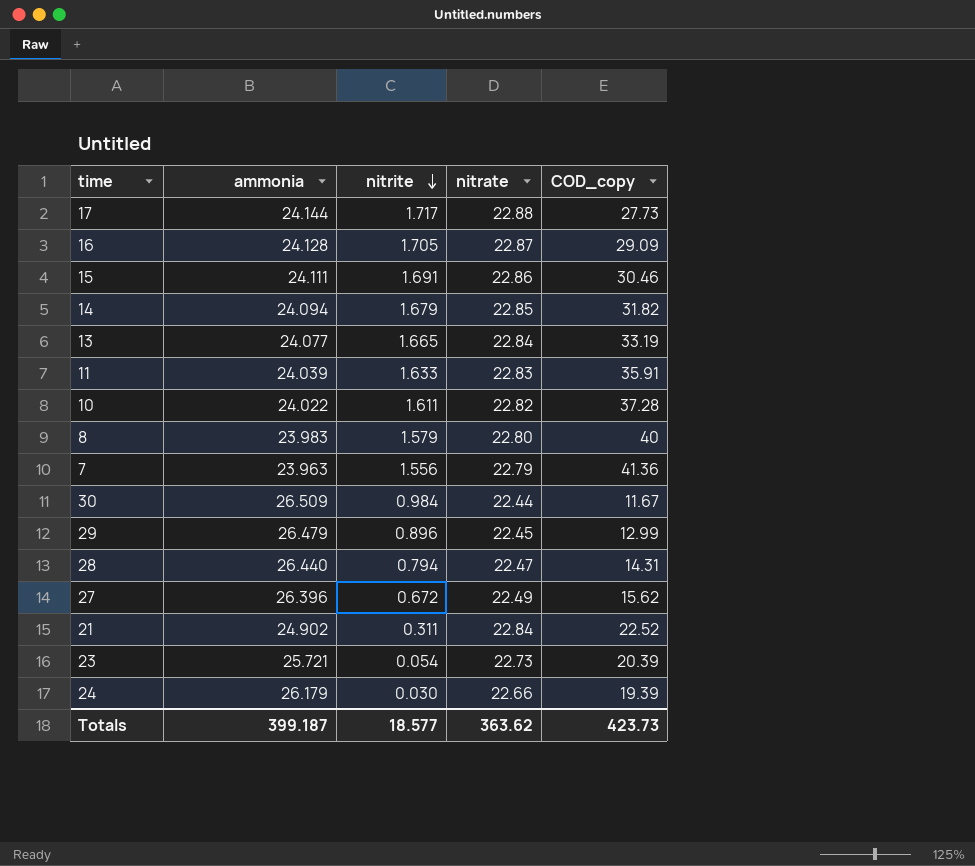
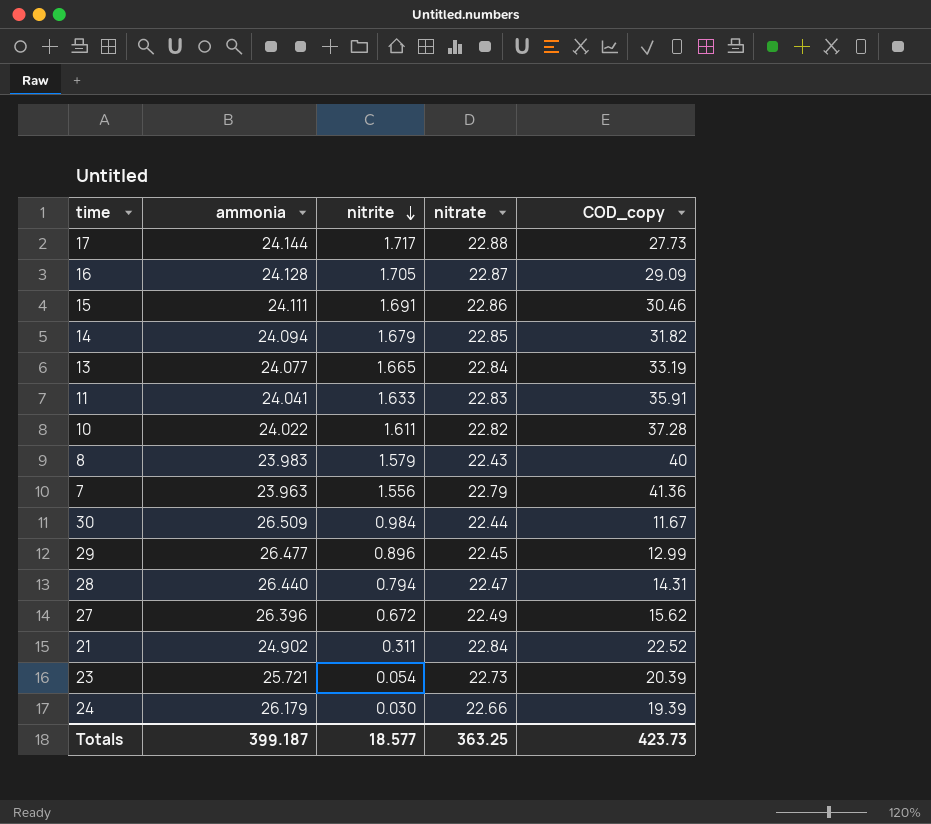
11 | ammonia: 24.039 -> 24.041
8 | nitrate: 22.80 -> 22.43
29 | ammonia: 26.479 -> 26.477
Totals | nitrate: 363.62 -> 363.25

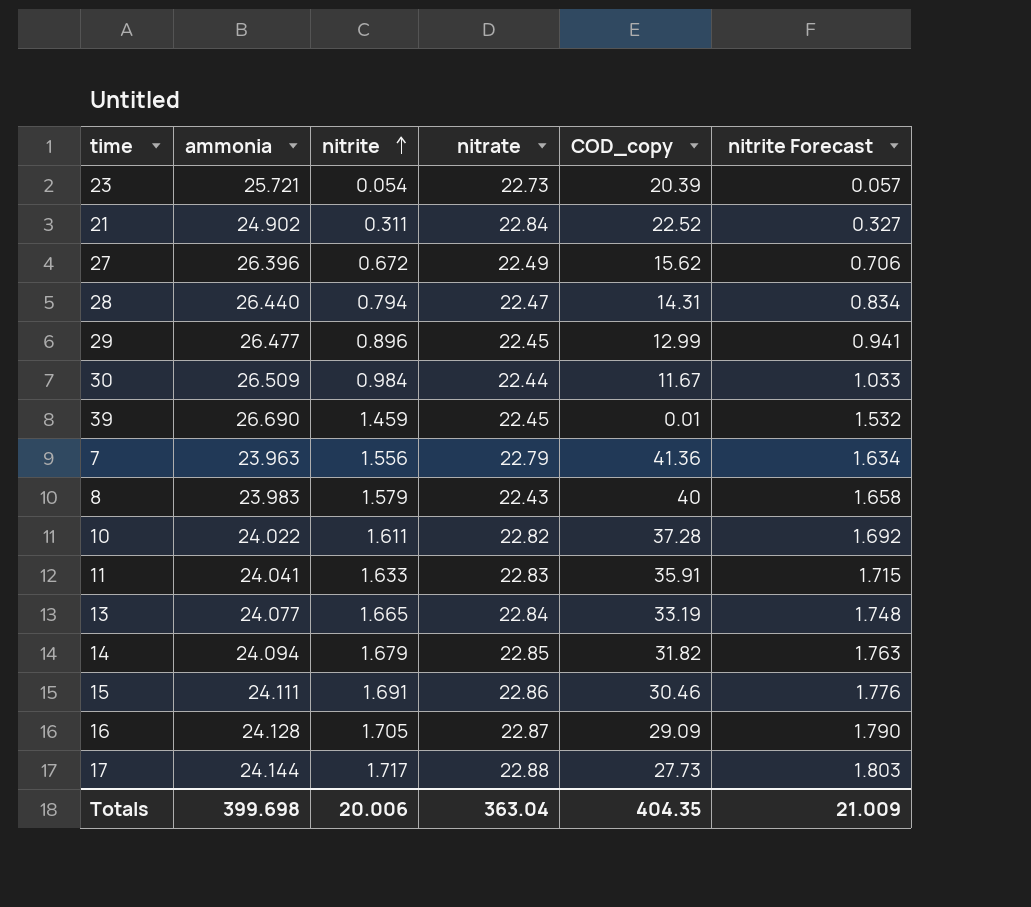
row order: nitrite descending -> nitrite ascending
column nitrite Forecast | formula: none -> [nitrite] * 1.05
row 24: 26.179 | 0.030 | 22.66 | 19.39 -> none
row 39: none -> 26.690 | 1.459 | 22.45 | 0.01 | 1.532
Totals | ammonia: 399.187 -> 399.698
Totals | nitrite: 18.577 -> 20.006
Totals | nitrate: 363.25 -> 363.04
Totals | COD_copy: 423.73 -> 404.35

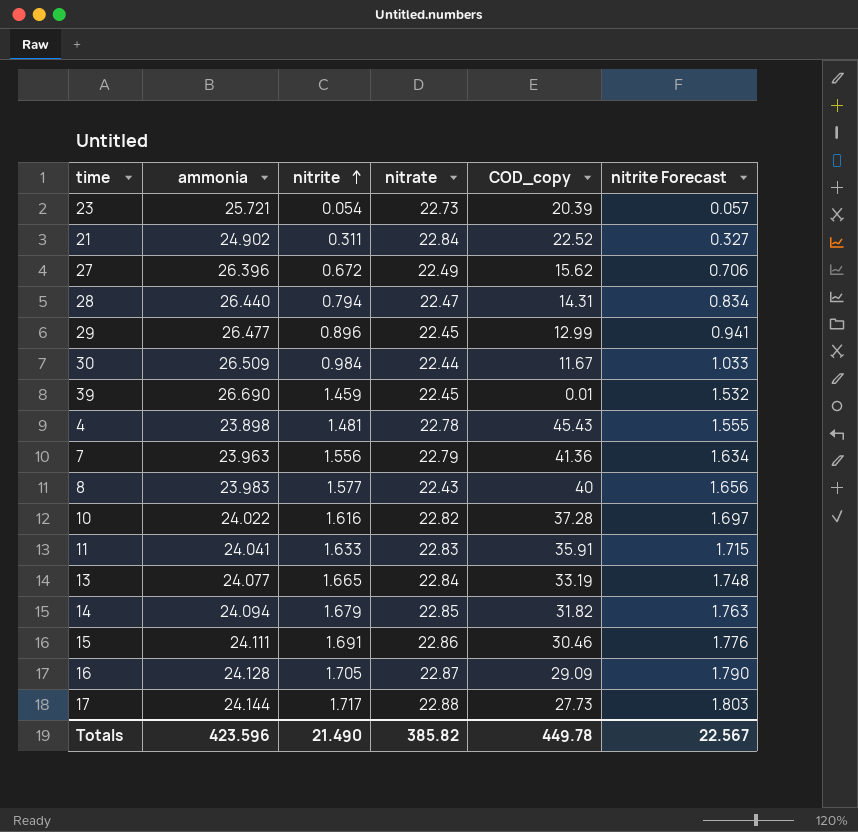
row 4: none -> 23.898 | 1.481 | 22.78 | 45.43 | 1.555
8 | nitrite: 1.579 -> 1.577
8 | nitrite Forecast: 1.658 -> 1.656
10 | nitrite: 1.611 -> 1.616
10 | nitrite Forecast: 1.692 -> 1.697
Totals | ammonia: 399.698 -> 423.596
Totals | nitrite: 20.006 -> 21.490
Totals | nitrate: 363.04 -> 385.82
Totals | COD_copy: 404.35 -> 449.78
Totals | nitrite Forecast: 21.009 -> 22.567

